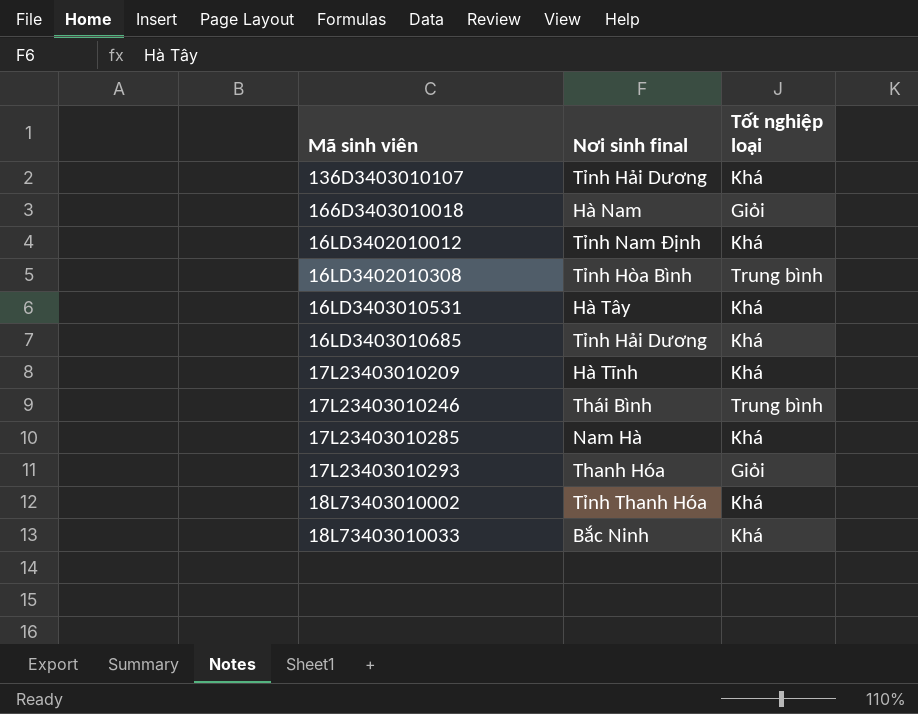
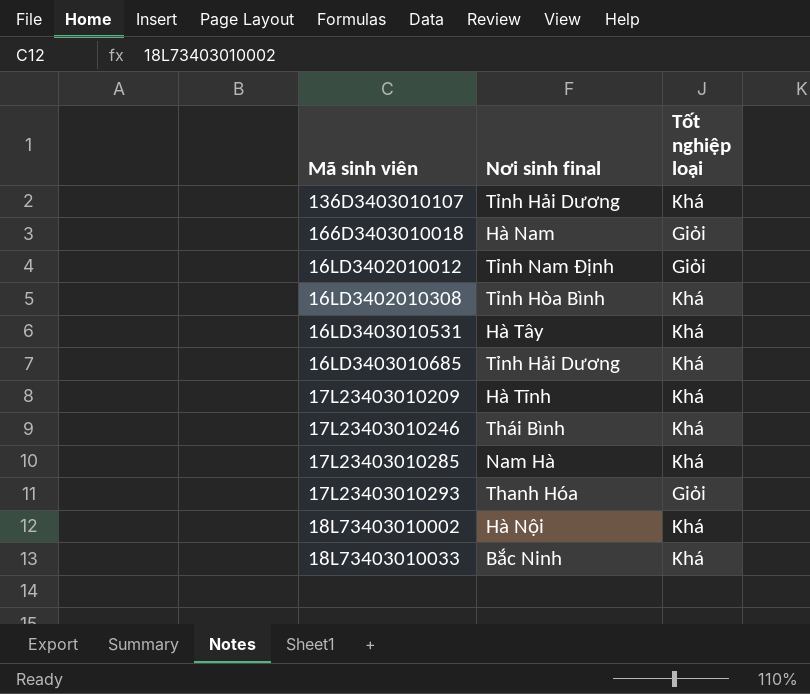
16LD3402010012 | Tốt nghiệp loại: Khá -> Giỏi
16LD3402010308 | Tốt nghiệp loại: Trung bình -> Khá
17L23403010246 | Tốt nghiệp loại: Trung bình -> Khá
18L73403010002 | Nơi sinh final: Tỉnh Thanh Hóa -> Hà Nội

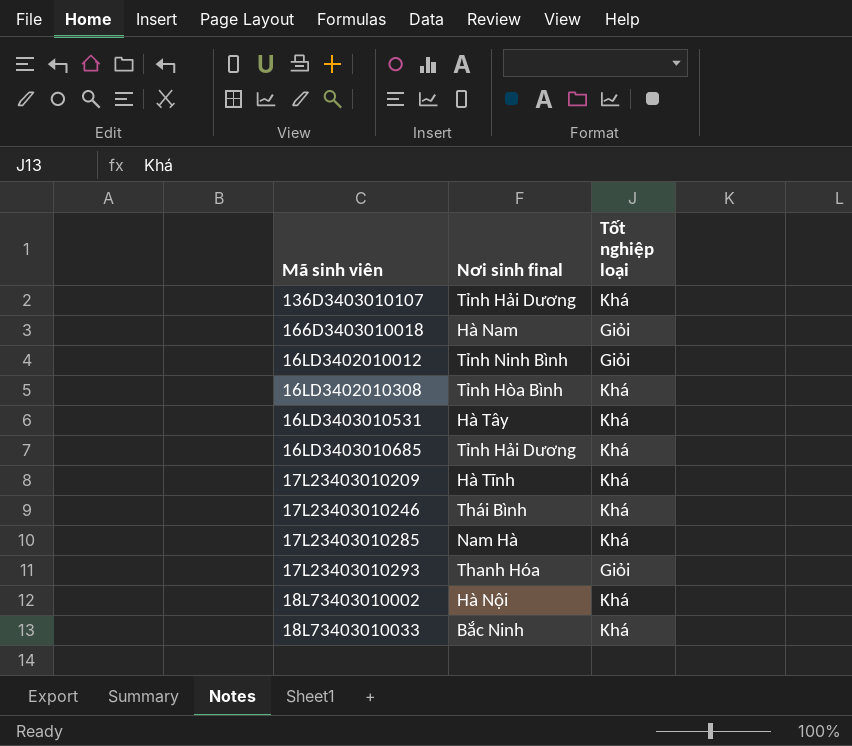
16LD3402010012 | Nơi sinh final: Tỉnh Nam Định -> Tỉnh Ninh Bình

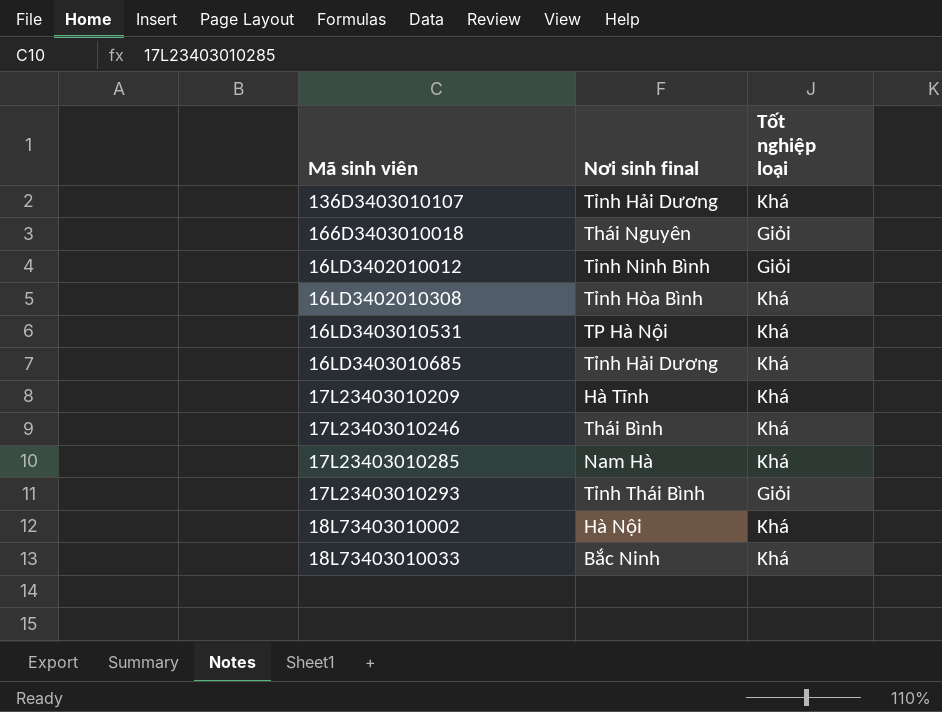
166D3403010018 | Nơi sinh final: Hà Nam -> Thái Nguyên
16LD3403010531 | Nơi sinh final: Hà Tây -> TP Hà Nội
17L23403010293 | Nơi sinh final: Thanh Hóa -> Tỉnh Thái Bình

